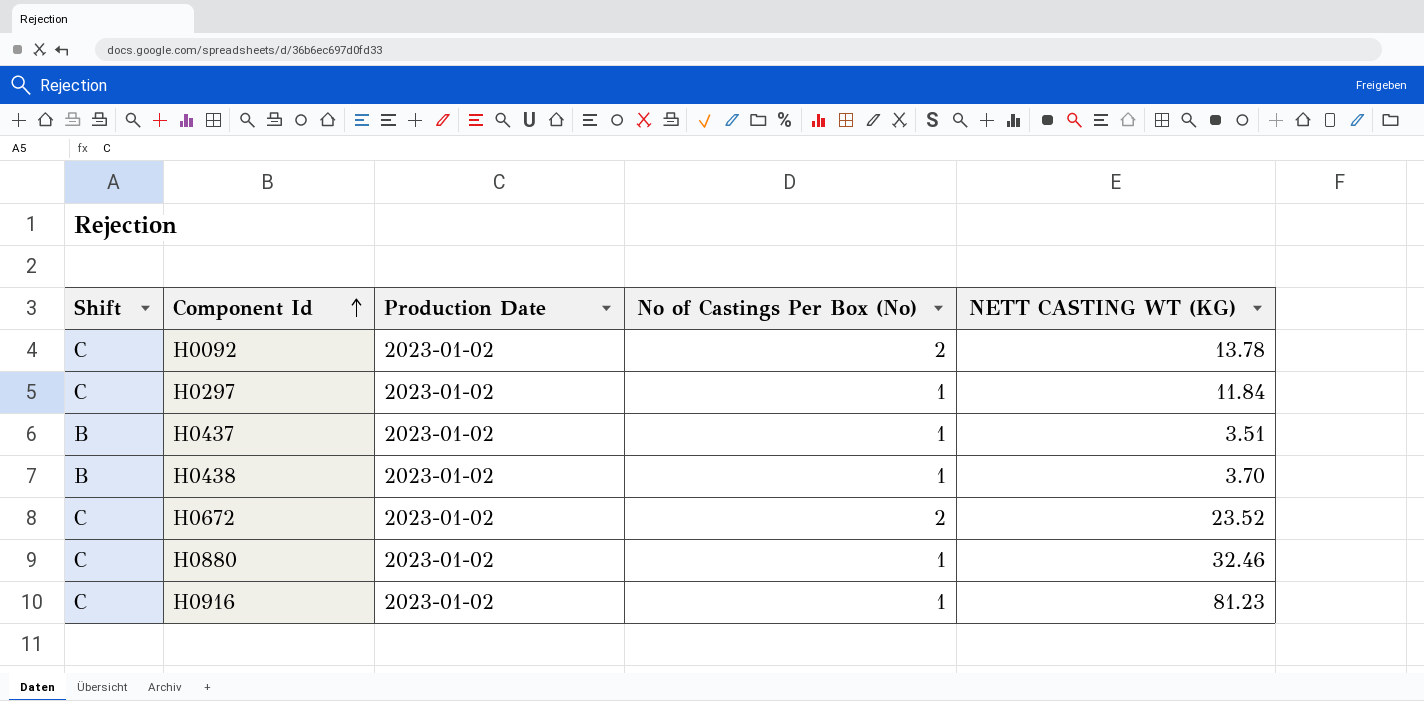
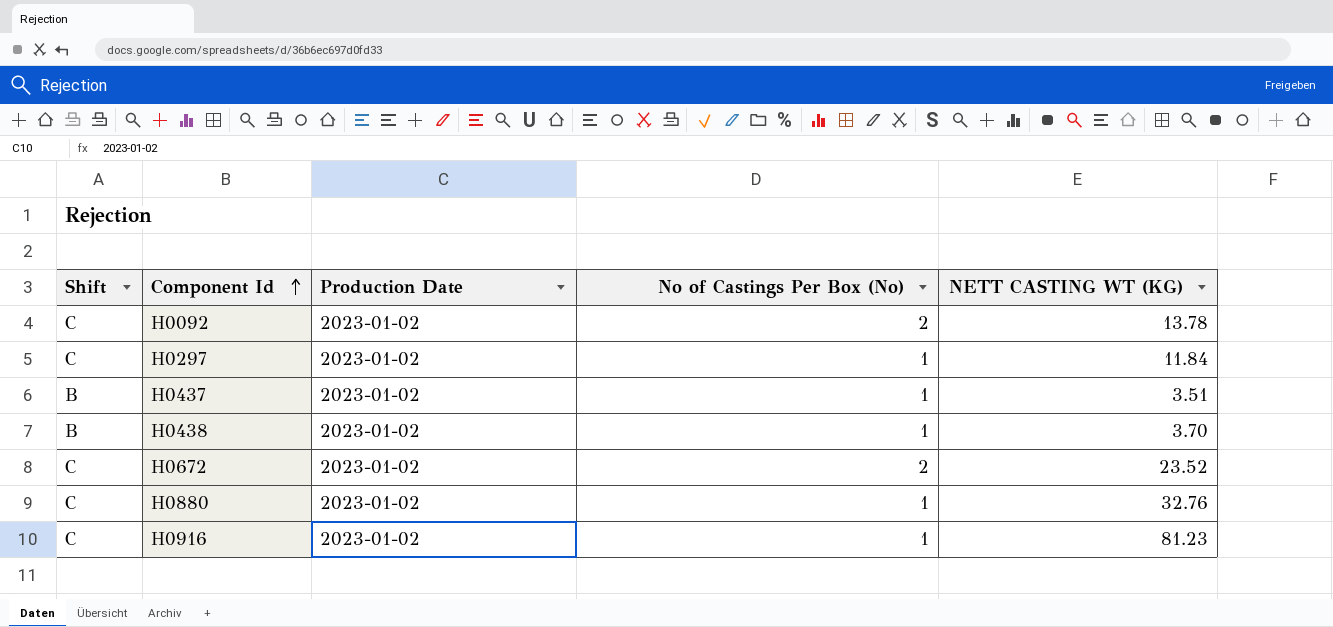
H0880 | NETT CASTING WT (KG): 32.46 -> 32.76

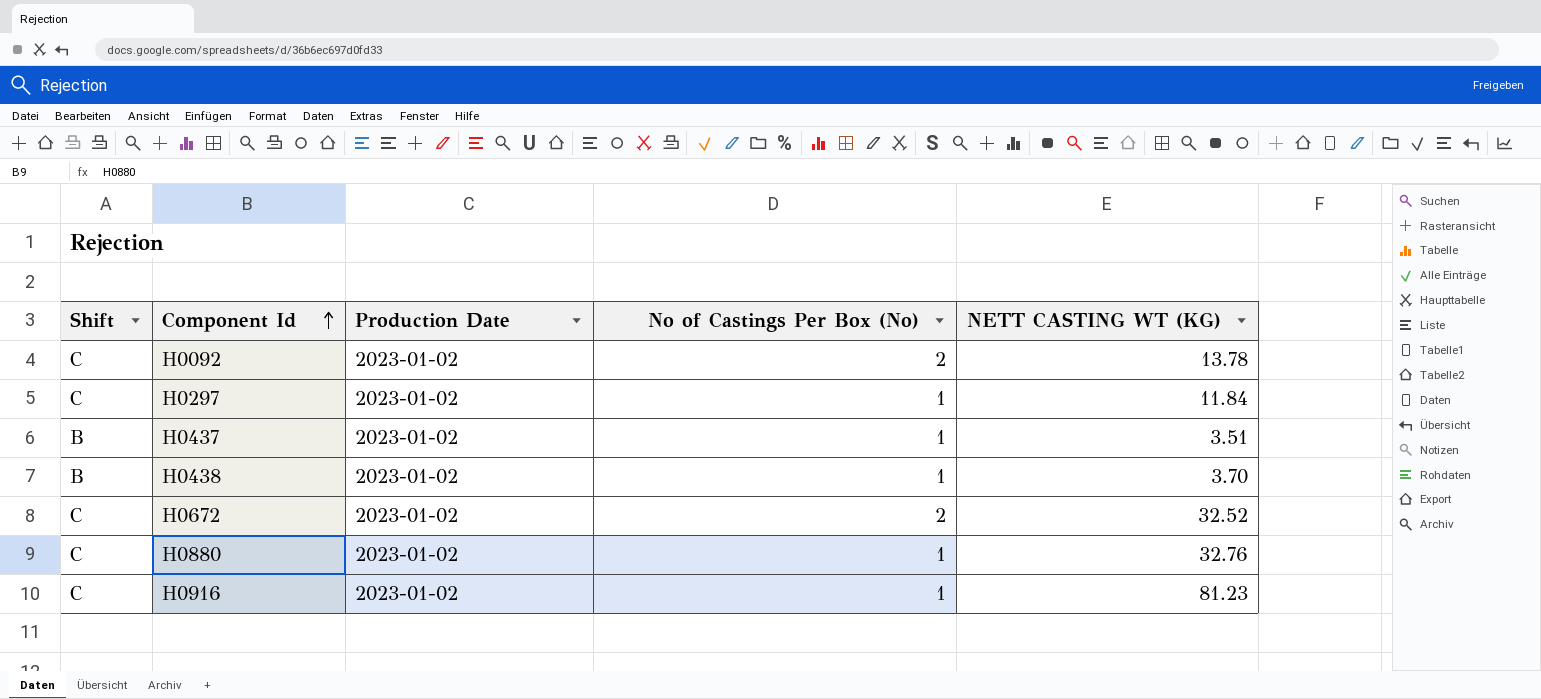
H0672 | NETT CASTING WT (KG): 23.52 -> 32.52

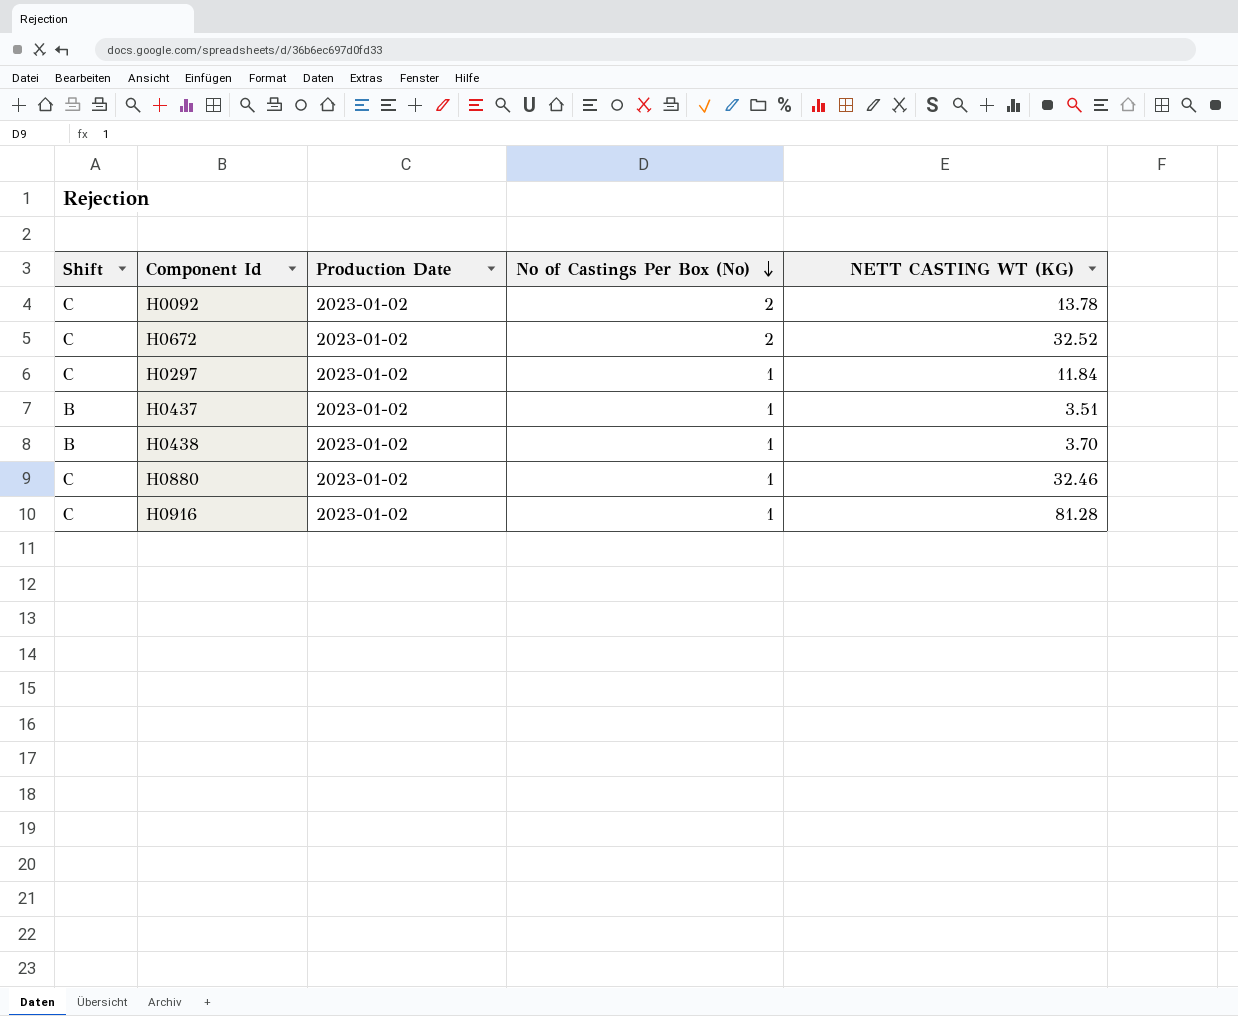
row order: Component Id ascending -> No of Castings Per Box (No) descending
H0880 | NETT CASTING WT (KG): 32.76 -> 32.46
H0916 | NETT CASTING WT (KG): 81.23 -> 81.28

